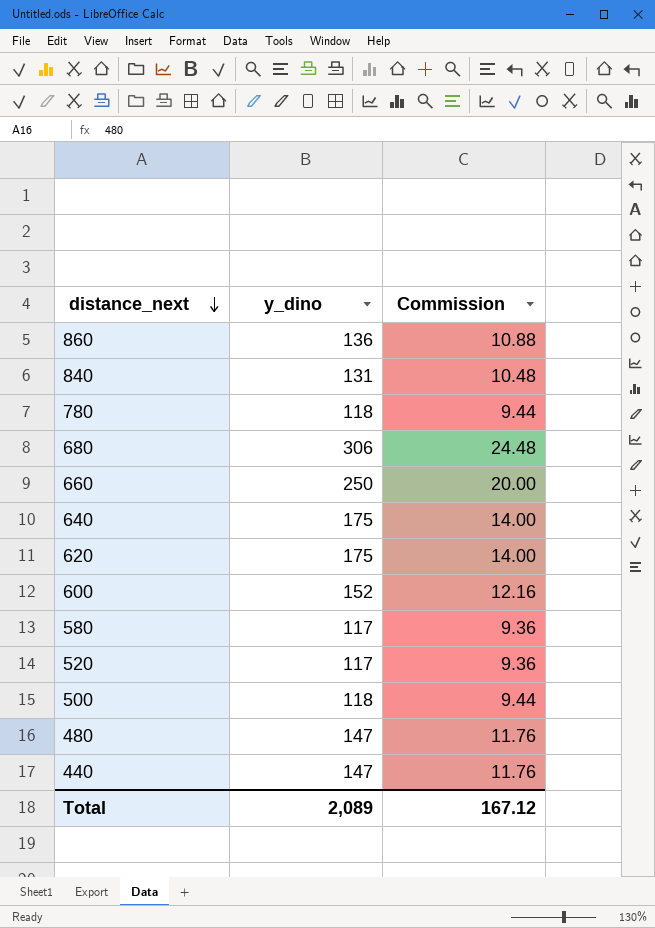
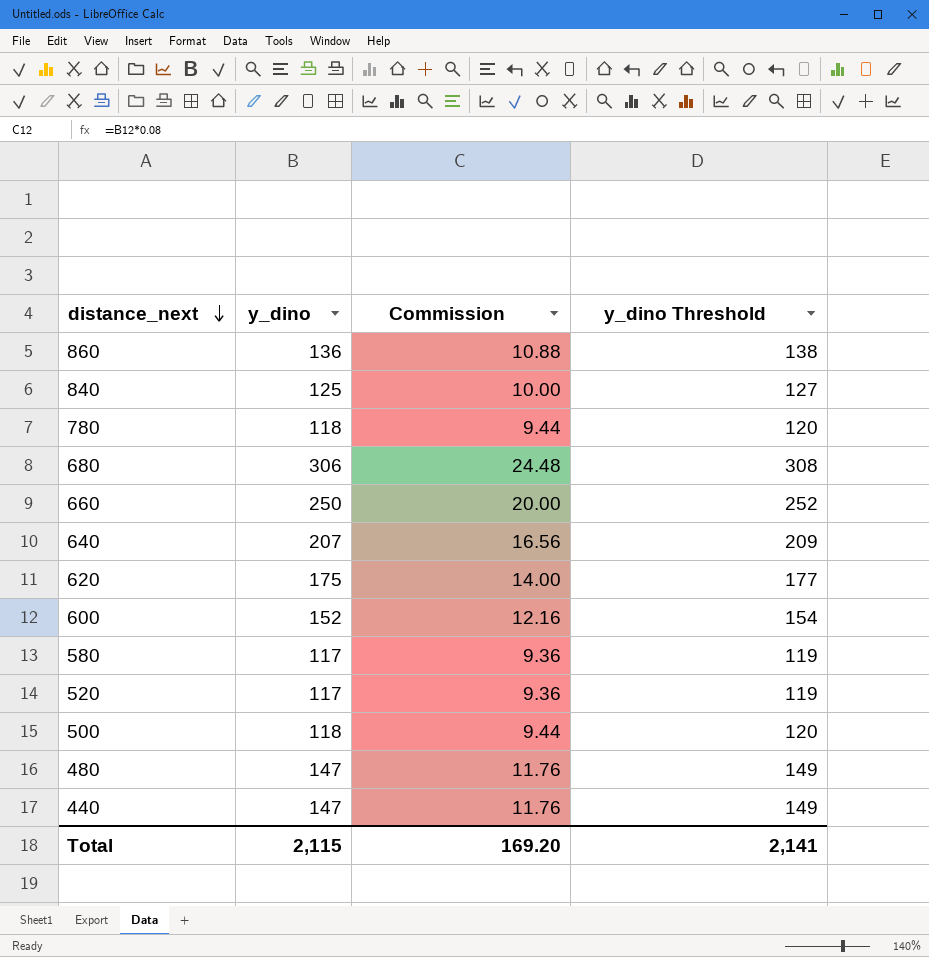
column y_dino Threshold | formula: none -> [y_dino] + 2
840 | y_dino: 131 -> 125
840 | Commission: 10.48 -> 10.00
640 | y_dino: 175 -> 207
640 | Commission: 14.00 -> 16.56
Total | y_dino: 2,089 -> 2,115
Total | Commission: 167.12 -> 169.20

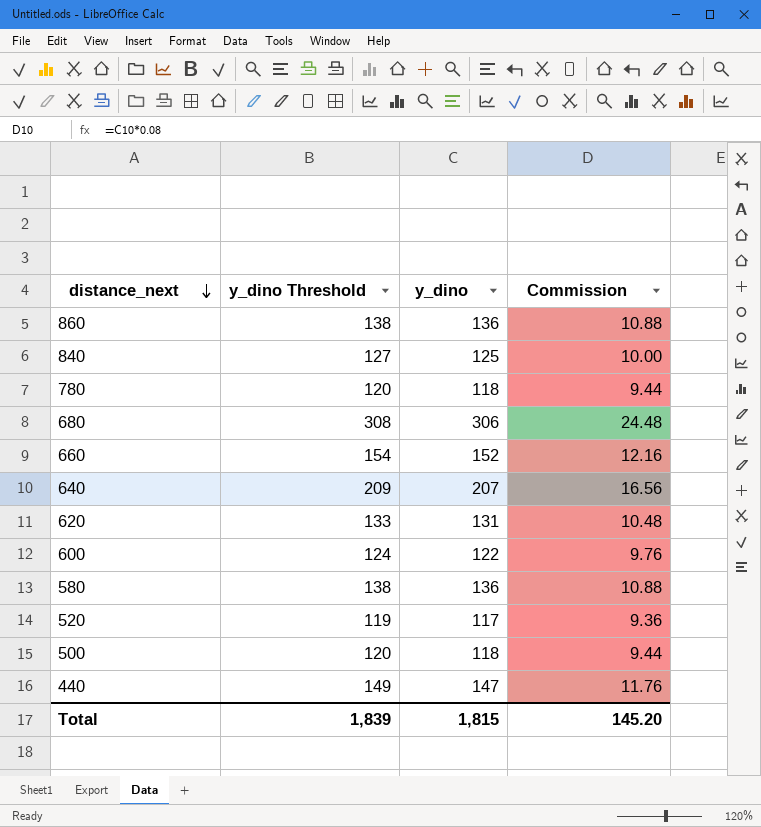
column y_dino Threshold | position: 4 -> 2
row 480: 147 | 11.76 | 149 -> none
660 | y_dino Threshold: 252 -> 154
660 | y_dino: 250 -> 152
660 | Commission: 20.00 -> 12.16
620 | y_dino Threshold: 177 -> 133
620 | y_dino: 175 -> 131
620 | Commission: 14.00 -> 10.48
600 | y_dino Threshold: 154 -> 124
600 | y_dino: 152 -> 122
600 | Commission: 12.16 -> 9.76
580 | y_dino Threshold: 119 -> 138
580 | y_dino: 117 -> 136
580 | Commission: 9.36 -> 10.88
Total | y_dino Threshold: 2,141 -> 1,839
Total | y_dino: 2,115 -> 1,815
Total | Commission: 169.20 -> 145.20

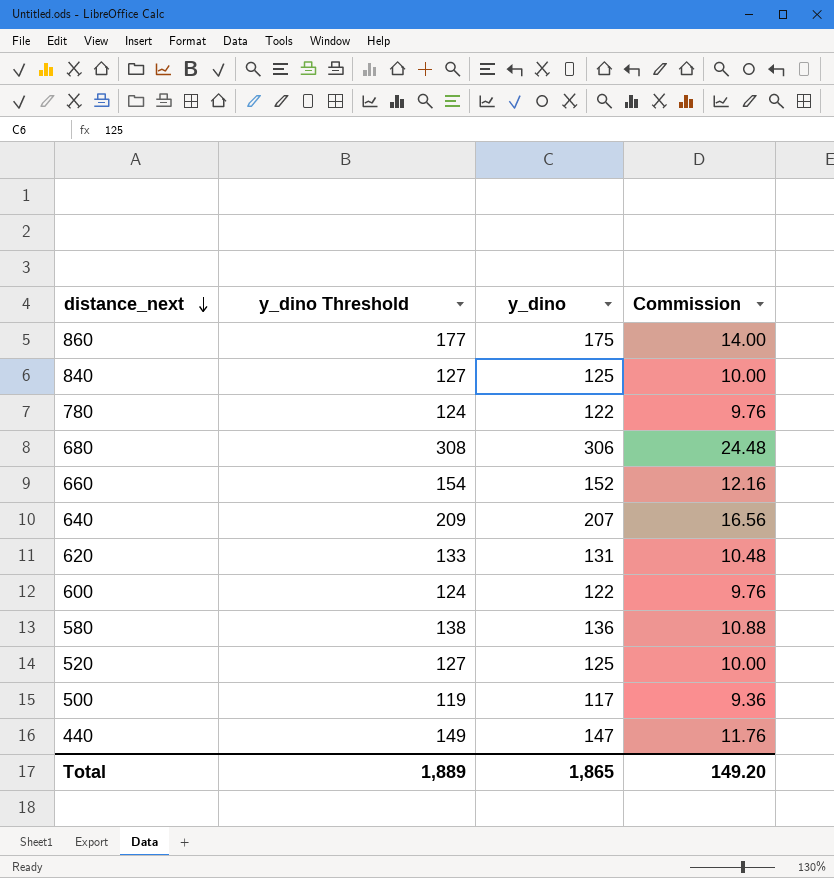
860 | y_dino Threshold: 138 -> 177
860 | y_dino: 136 -> 175
860 | Commission: 10.88 -> 14.00
780 | y_dino Threshold: 120 -> 124
780 | y_dino: 118 -> 122
780 | Commission: 9.44 -> 9.76
520 | y_dino Threshold: 119 -> 127
520 | y_dino: 117 -> 125
520 | Commission: 9.36 -> 10.00
500 | y_dino Threshold: 120 -> 119
500 | y_dino: 118 -> 117
500 | Commission: 9.44 -> 9.36
Total | y_dino Threshold: 1,839 -> 1,889
Total | y_dino: 1,815 -> 1,865
Total | Commission: 145.20 -> 149.20

